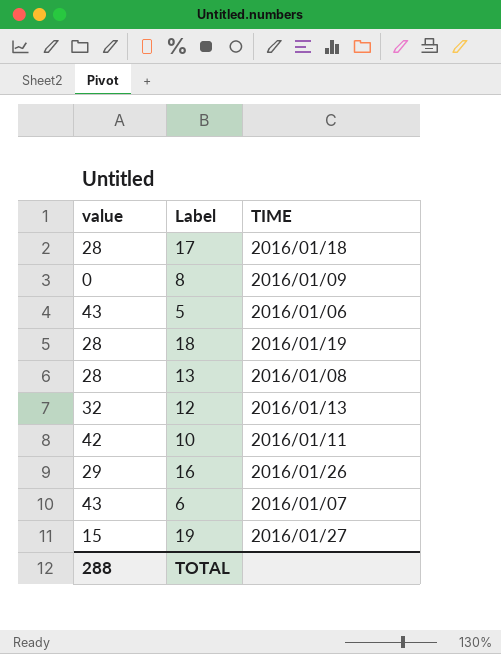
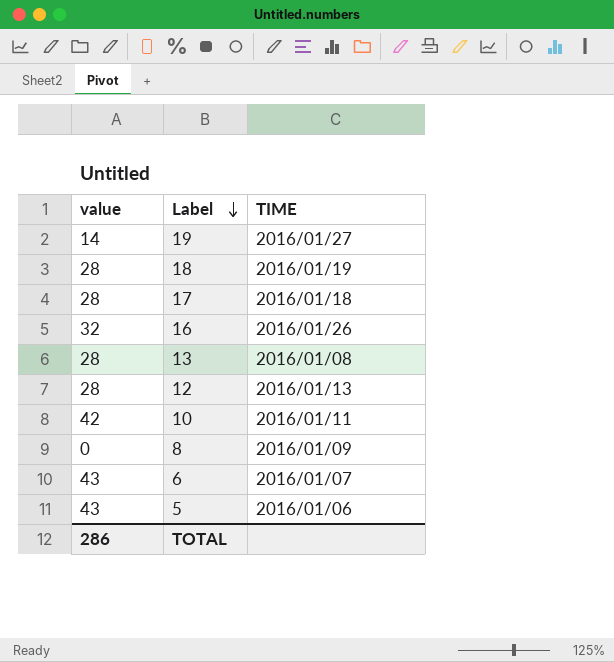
row order: none -> Label descending
19 | value: 15 -> 14
16 | value: 29 -> 32
12 | value: 32 -> 28
TOTAL | value: 288 -> 286

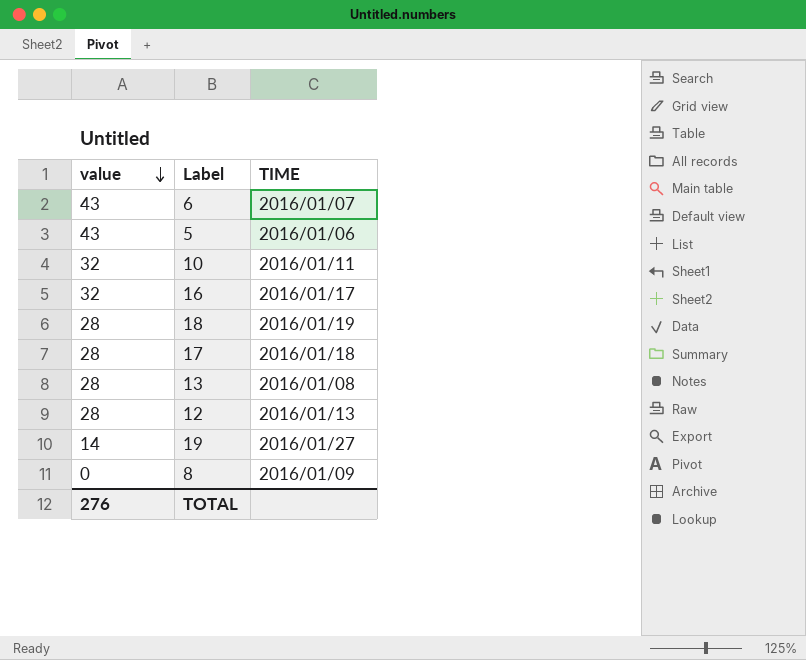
row order: Label descending -> value descending
10 | value: 42 -> 32
16 | TIME: 2016/01/26 -> 2016/01/17
TOTAL | value: 286 -> 276

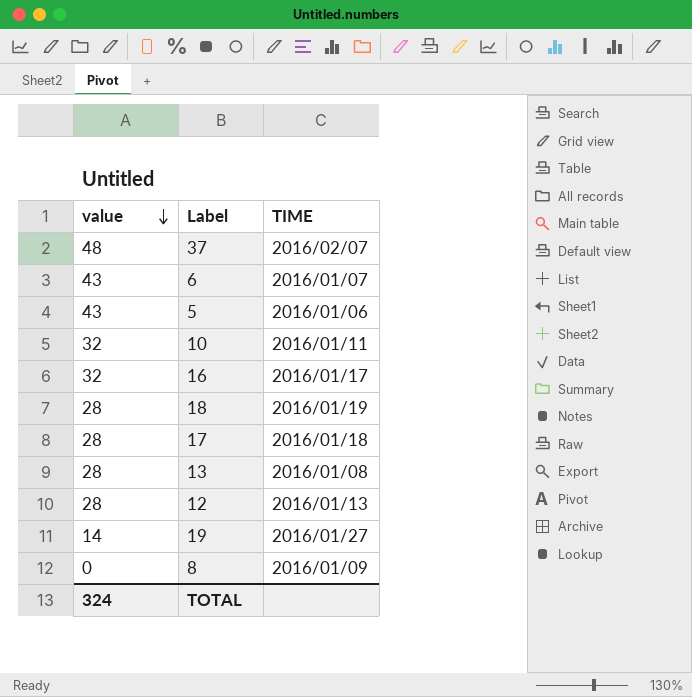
row 37: none -> 48 | 2016/02/07
TOTAL | value: 276 -> 324

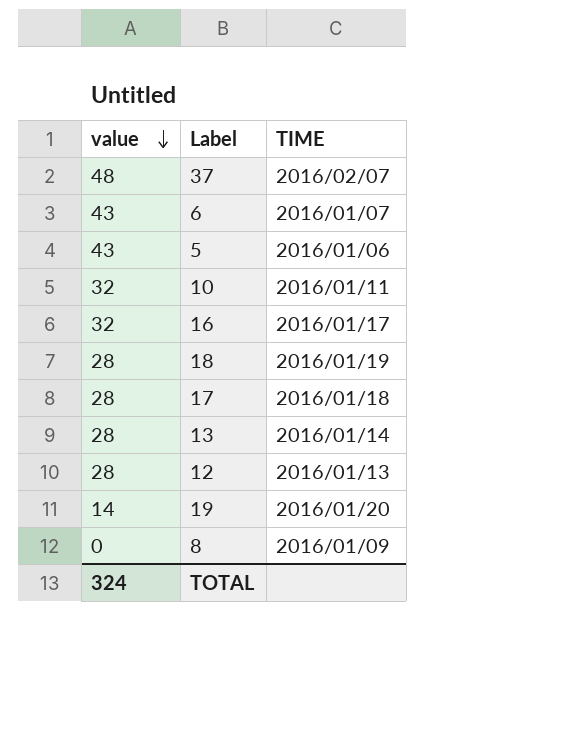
13 | TIME: 2016/01/08 -> 2016/01/14
19 | TIME: 2016/01/27 -> 2016/01/20

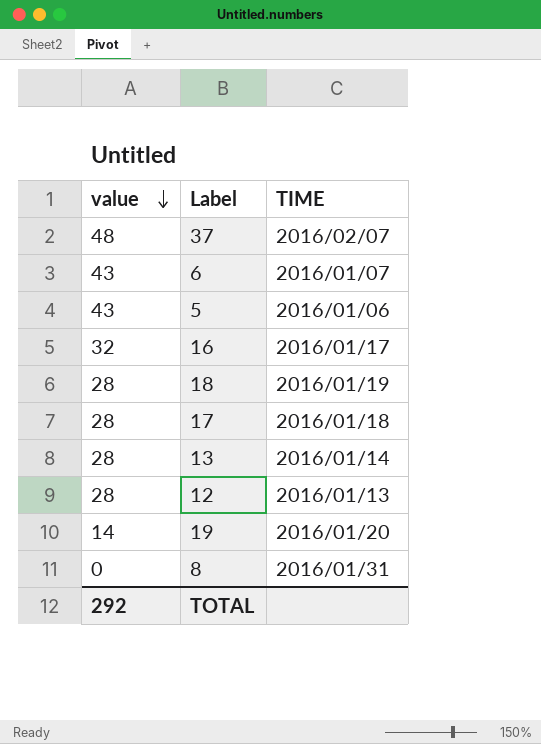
row 10: 32 | 2016/01/11 -> none
8 | TIME: 2016/01/09 -> 2016/01/31
TOTAL | value: 324 -> 292

